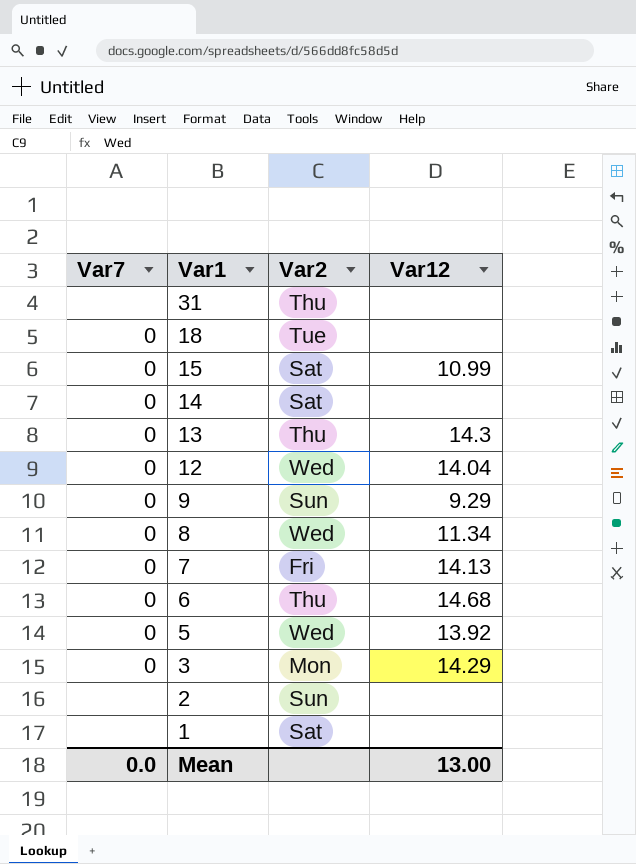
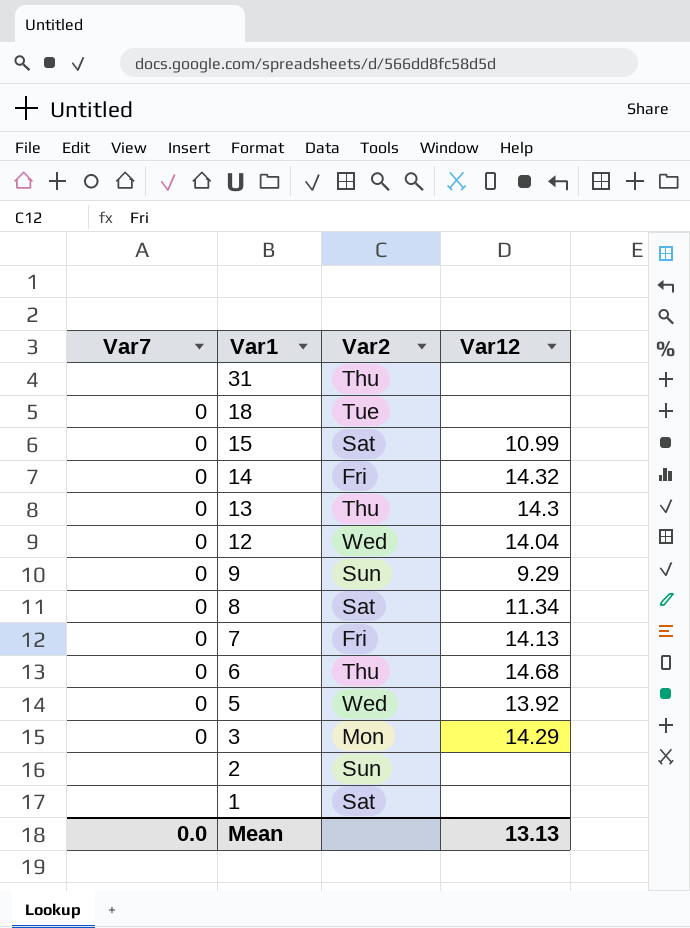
14 | Var2: Sat -> Fri
14 | Var12: none -> 14.32
8 | Var2: Wed -> Sat
Mean | Var12: 13.00 -> 13.13

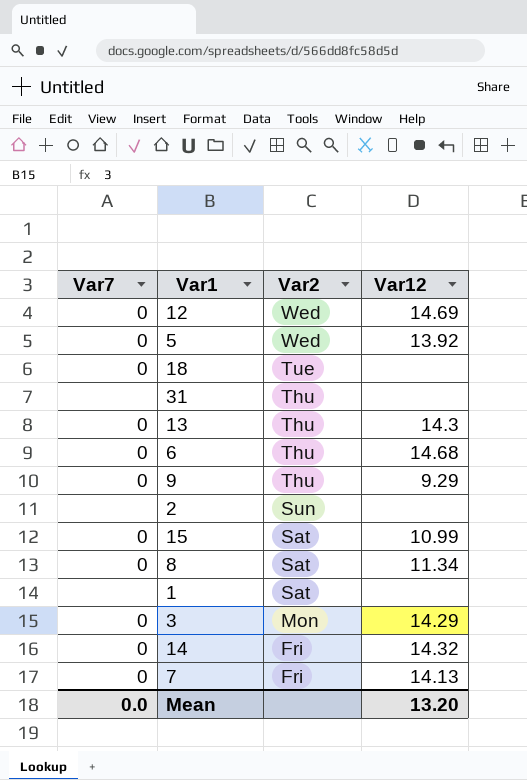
row order: Var1 descending -> Var2 descending
12 | Var12: 14.04 -> 14.69
9 | Var2: Sun -> Thu
Mean | Var12: 13.13 -> 13.20

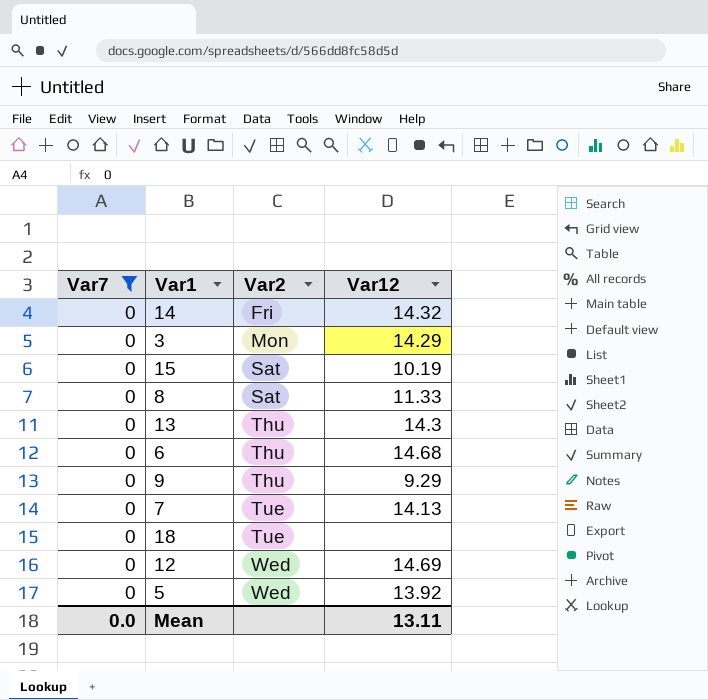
filter: none -> Var7 = 0
row order: Var2 descending -> Var2 ascending
15 | Var12: 10.99 -> 10.19
8 | Var12: 11.34 -> 11.33
7 | Var2: Fri -> Tue
Mean | Var12: 13.20 -> 13.11

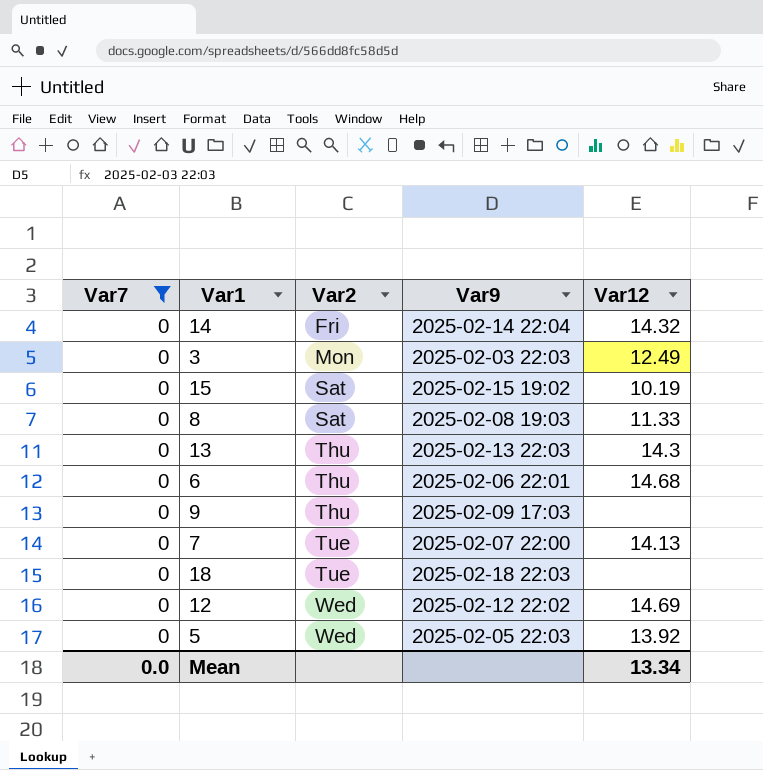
column Var9 | position: none -> 4
3 | Var12: 14.29 -> 12.49
9 | Var12: 9.29 -> none
Mean | Var12: 13.11 -> 13.34

